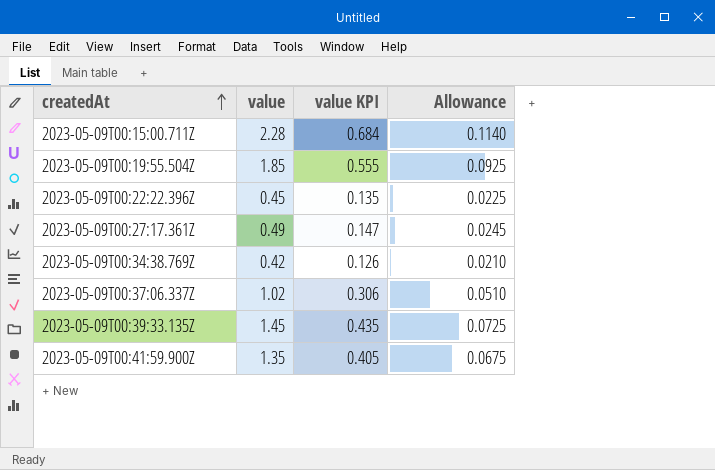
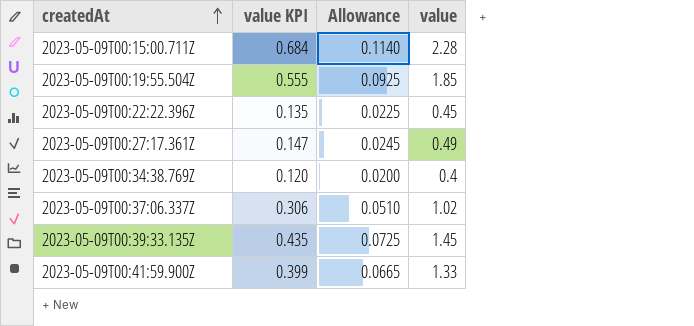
column value | position: 2 -> 4
2023-05-09T00:34:38.769Z | value KPI: 0.126 -> 0.120
2023-05-09T00:34:38.769Z | Allowance: 0.0210 -> 0.0200
2023-05-09T00:34:38.769Z | value: 0.42 -> 0.4
2023-05-09T00:41:59.900Z | value KPI: 0.405 -> 0.399
2023-05-09T00:41:59.900Z | Allowance: 0.0675 -> 0.0665
2023-05-09T00:41:59.900Z | value: 1.35 -> 1.33

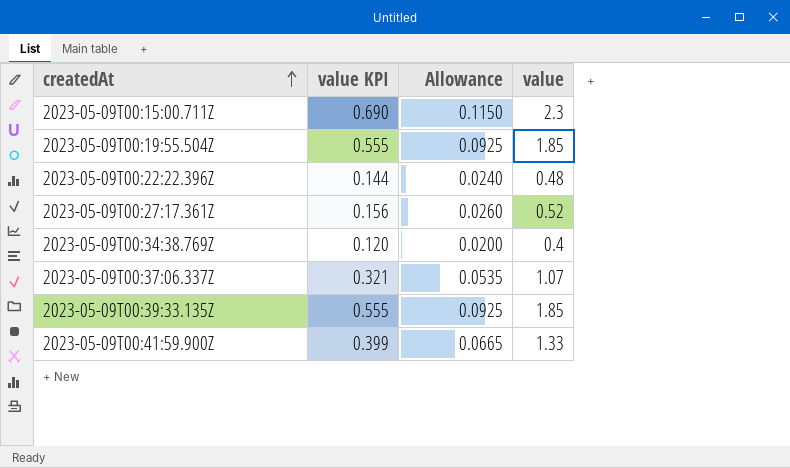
2023-05-09T00:15:00.711Z | value KPI: 0.684 -> 0.690
2023-05-09T00:15:00.711Z | Allowance: 0.1140 -> 0.1150
2023-05-09T00:15:00.711Z | value: 2.28 -> 2.3
2023-05-09T00:22:22.396Z | value KPI: 0.135 -> 0.144
2023-05-09T00:22:22.396Z | Allowance: 0.0225 -> 0.0240
2023-05-09T00:22:22.396Z | value: 0.45 -> 0.48
2023-05-09T00:27:17.361Z | value KPI: 0.147 -> 0.156
2023-05-09T00:27:17.361Z | Allowance: 0.0245 -> 0.0260
2023-05-09T00:27:17.361Z | value: 0.49 -> 0.52
2023-05-09T00:37:06.337Z | value KPI: 0.306 -> 0.321
2023-05-09T00:37:06.337Z | Allowance: 0.0510 -> 0.0535
2023-05-09T00:37:06.337Z | value: 1.02 -> 1.07
2023-05-09T00:39:33.135Z | value KPI: 0.435 -> 0.555
2023-05-09T00:39:33.135Z | Allowance: 0.0725 -> 0.0925
2023-05-09T00:39:33.135Z | value: 1.45 -> 1.85

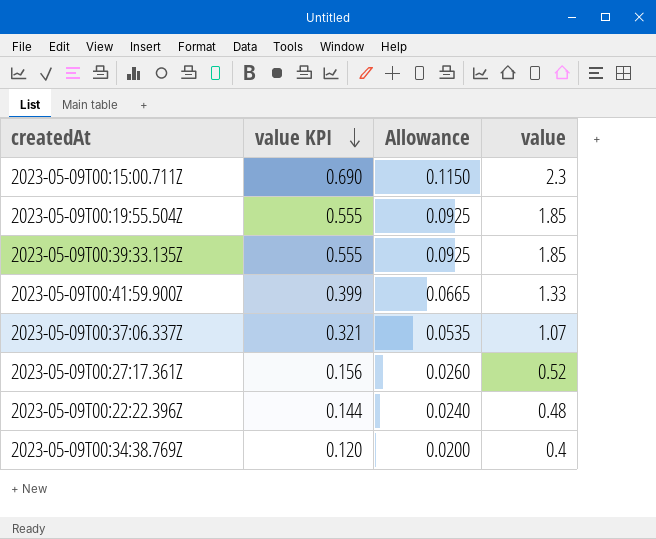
row order: createdAt ascending -> value KPI descending

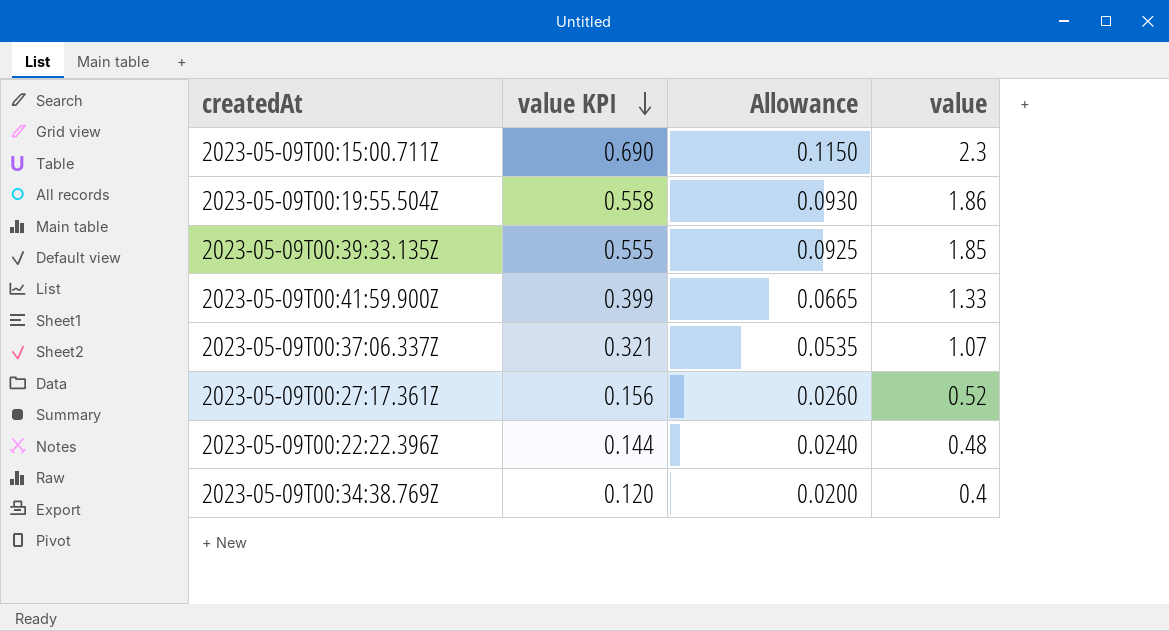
2023-05-09T00:19:55.504Z | value KPI: 0.555 -> 0.558
2023-05-09T00:19:55.504Z | Allowance: 0.0925 -> 0.0930
2023-05-09T00:19:55.504Z | value: 1.85 -> 1.86

